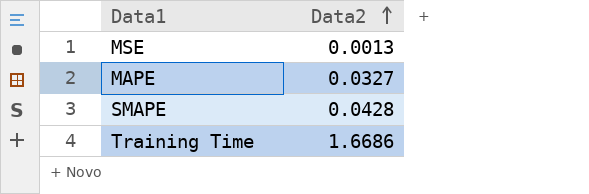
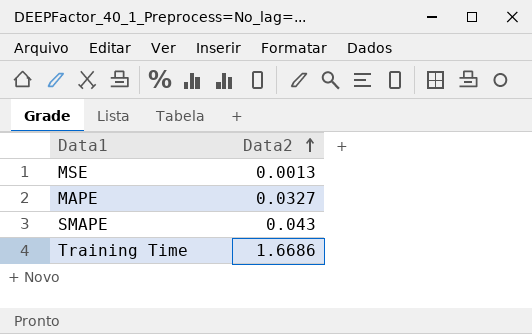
SMAPE | Data2: 0.0428 -> 0.043

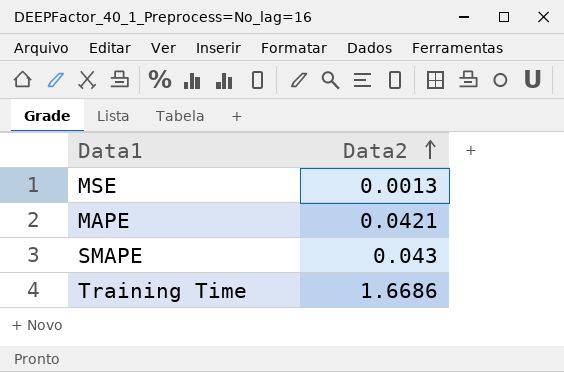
MAPE | Data2: 0.0327 -> 0.0421

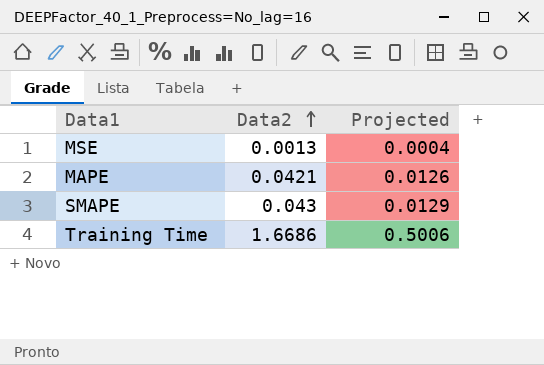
column Projected | formula: none -> [Data2] * 0.3

